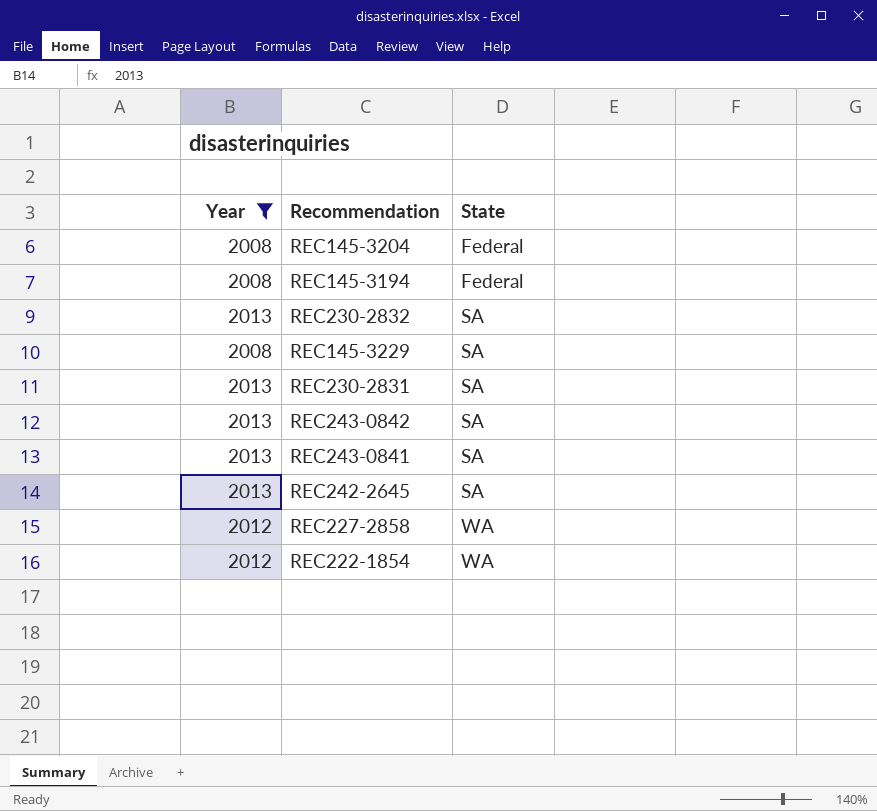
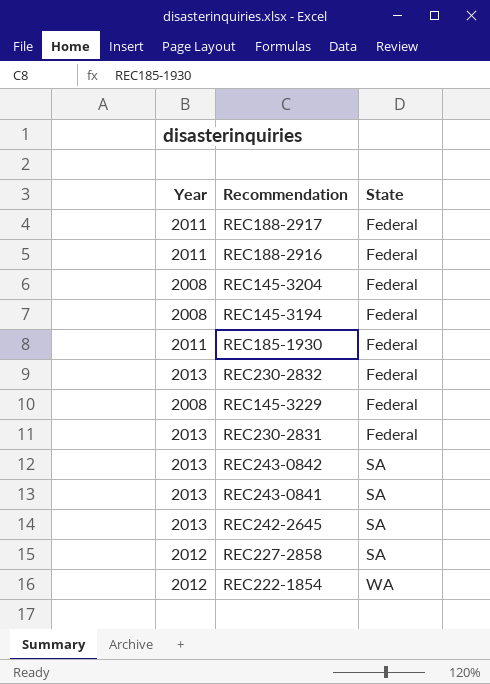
filter: Year != 2011 -> none
REC230-2832 | State: SA -> Federal
REC145-3229 | State: SA -> Federal
REC230-2831 | State: SA -> Federal
REC227-2858 | State: WA -> SA

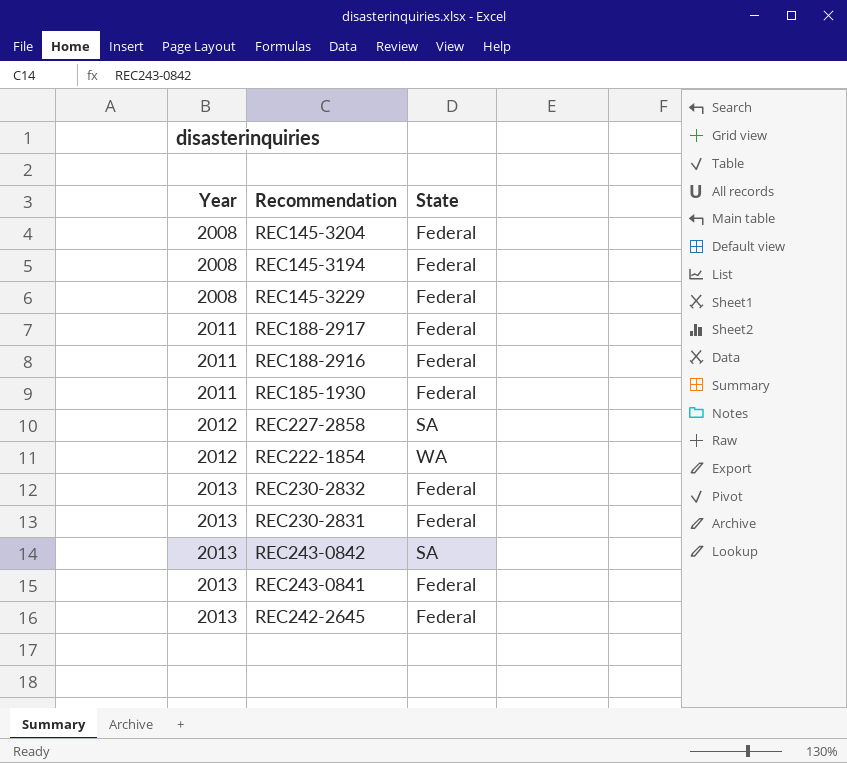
row order: State ascending -> Year ascending
REC243-0841 | State: SA -> Federal
REC242-2645 | State: SA -> Federal

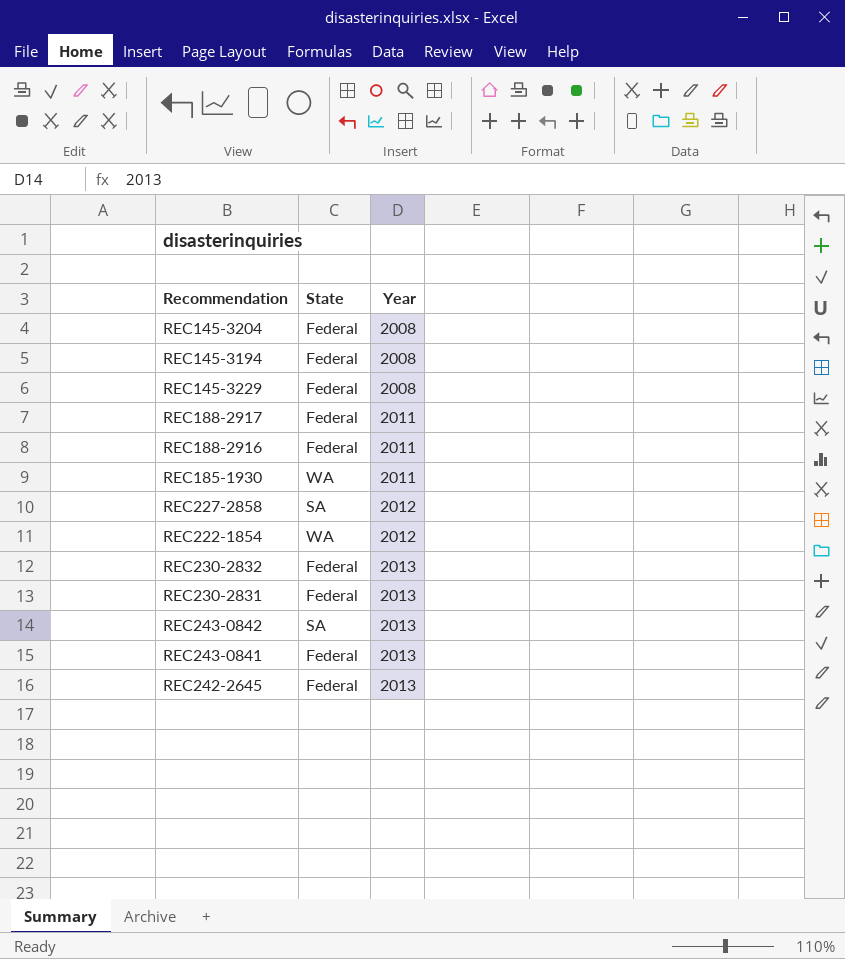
column Year | position: 1 -> 3
REC185-1930 | State: Federal -> WA

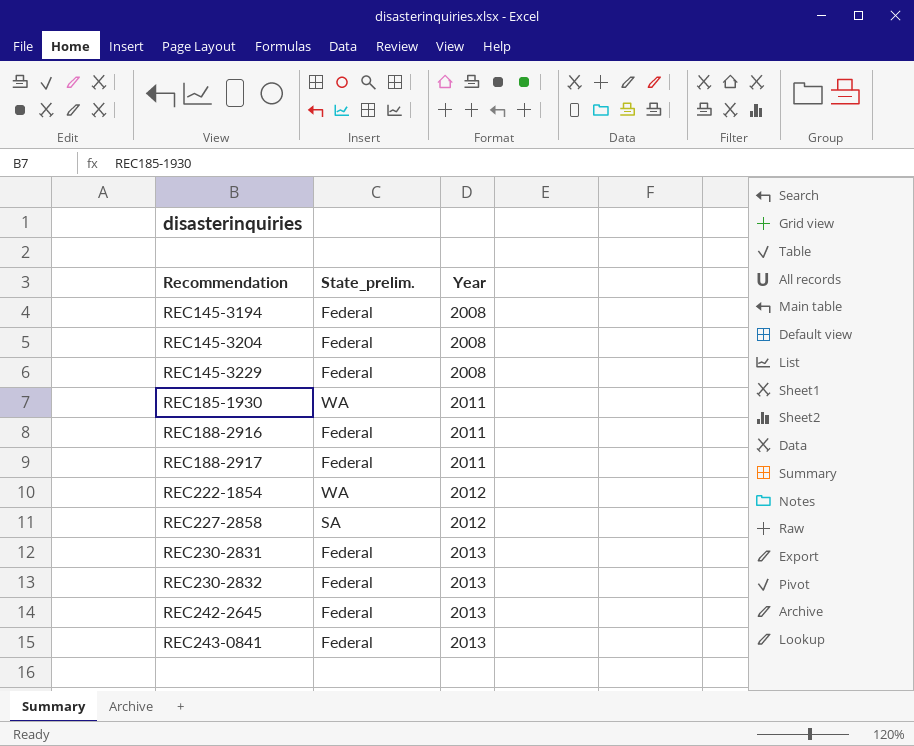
row order: Year ascending -> Recommendation ascending
column name: State -> State_prelim.
row REC243-0842: SA | 2013 -> none

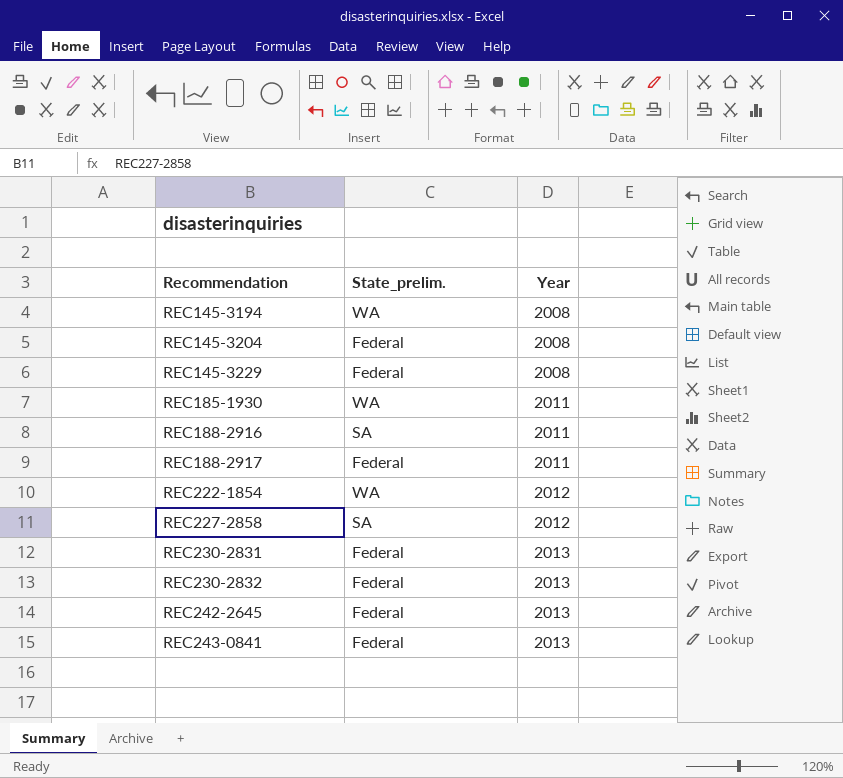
REC145-3194 | State_prelim.: Federal -> WA
REC188-2916 | State_prelim.: Federal -> SA

